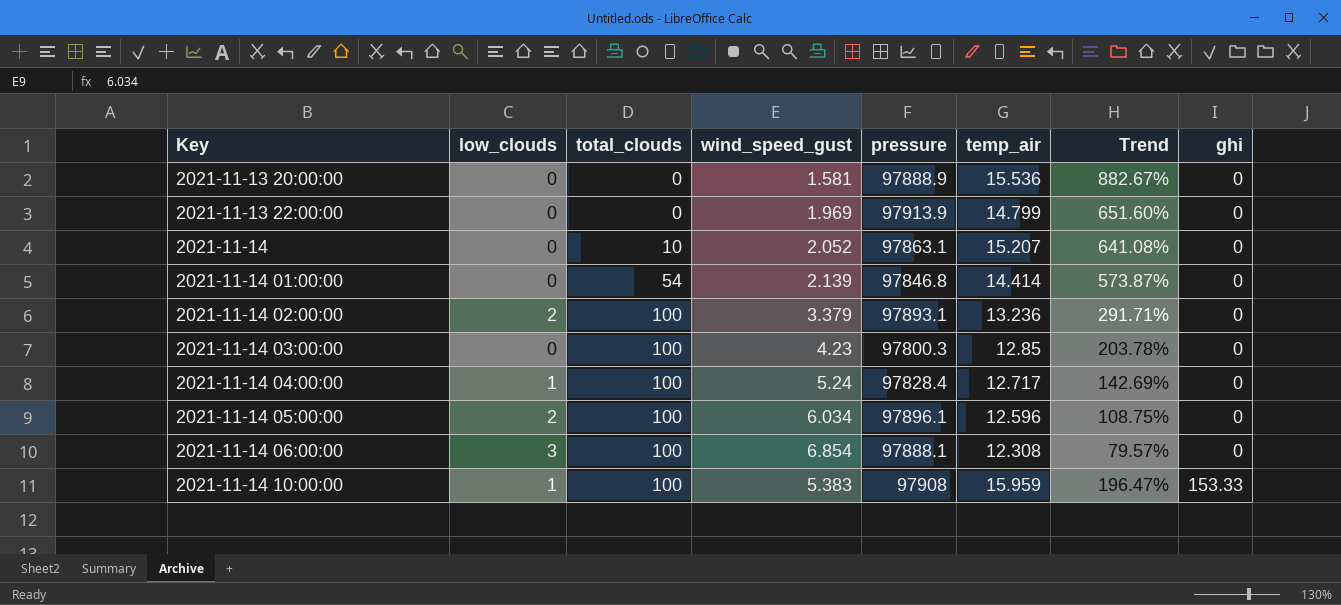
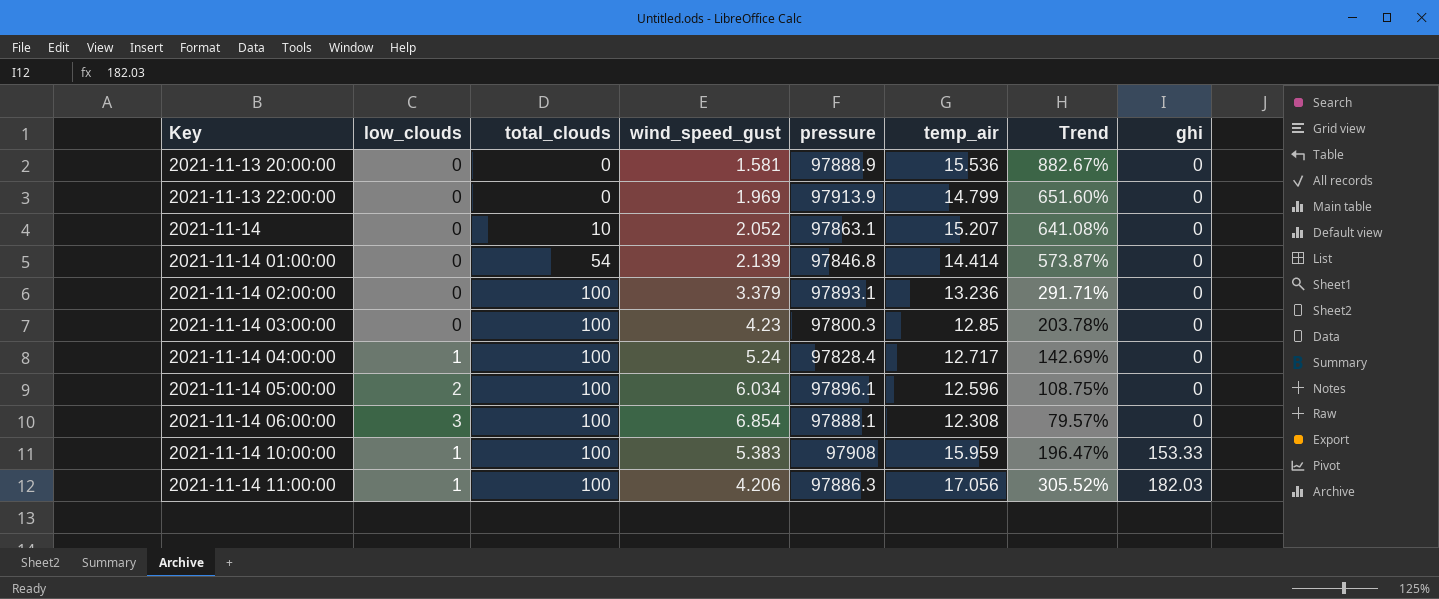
2021-11-14 02:00:00 | low_clouds: 2 -> 0
row 2021-11-14 11:00:00: none -> 1 | 100 | 4.206 | 97886.3 | 17.056 | 305.52% | 182.03

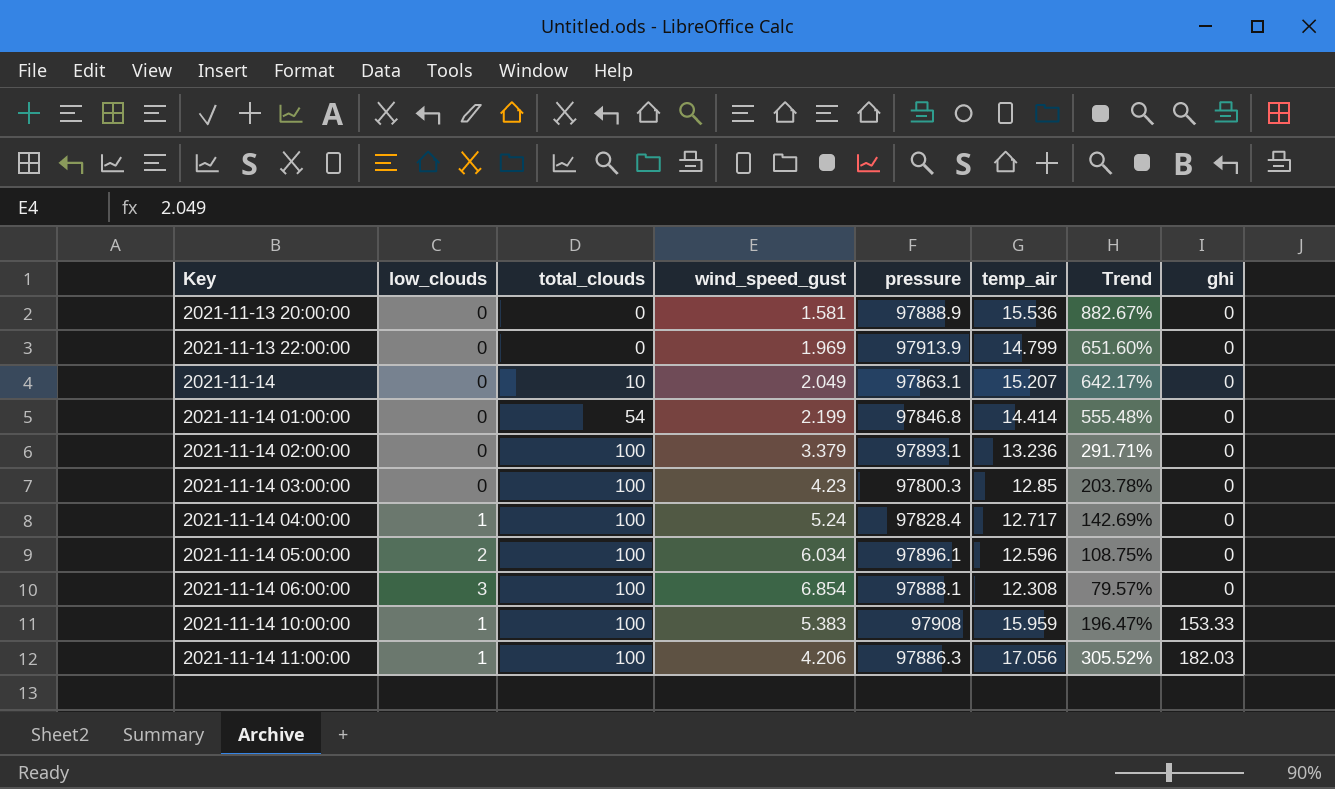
2021-11-14 | wind_speed_gust: 2.052 -> 2.049
2021-11-14 | Trend: 641.08% -> 642.17%
2021-11-14 01:00:00 | wind_speed_gust: 2.139 -> 2.199
2021-11-14 01:00:00 | Trend: 573.87% -> 555.48%

